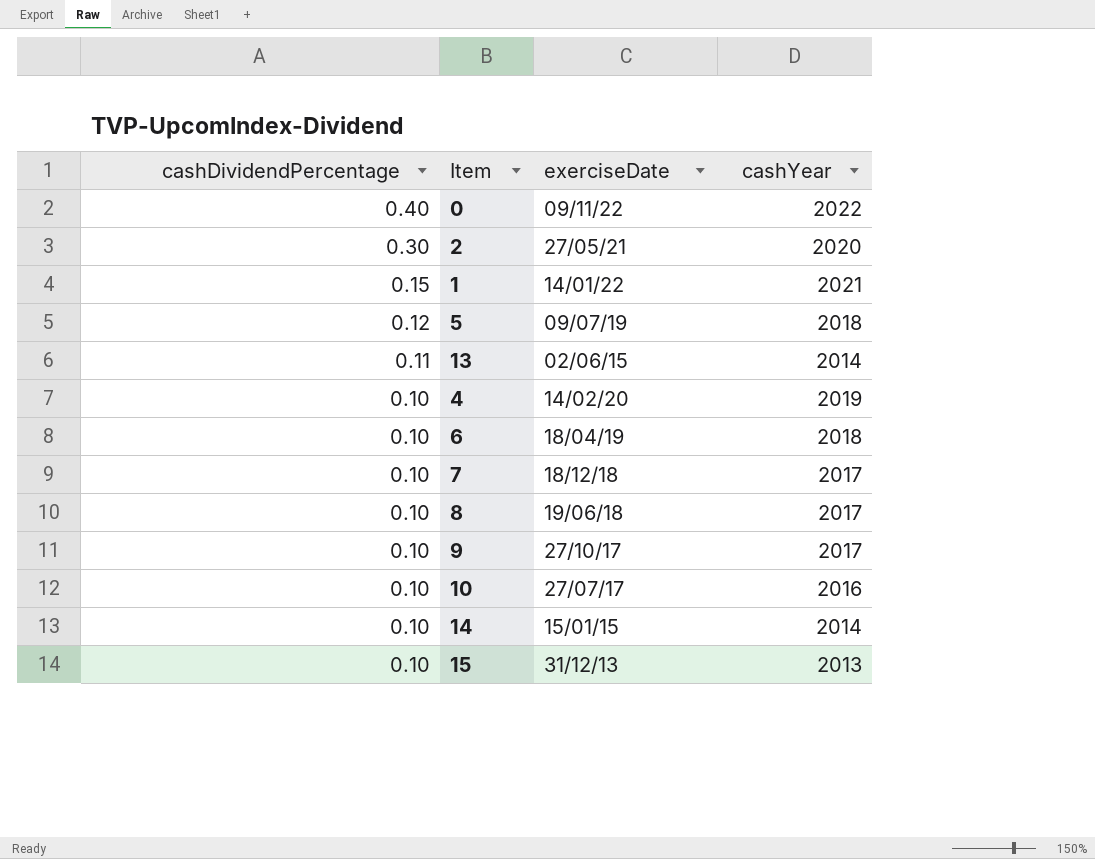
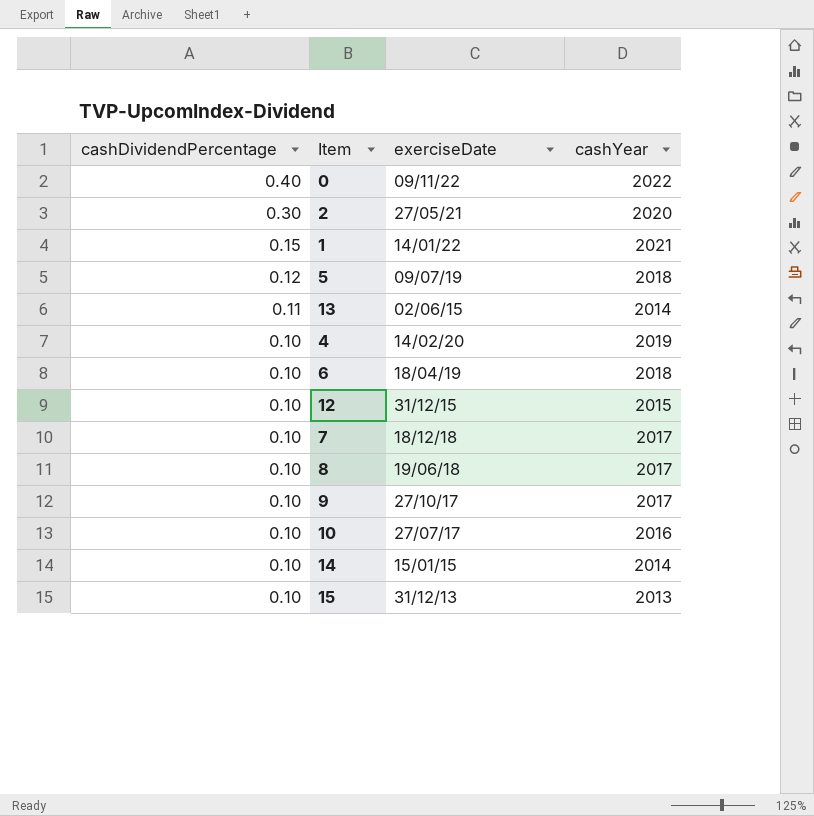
row 12: none -> 0.10 | 31/12/15 | 2015

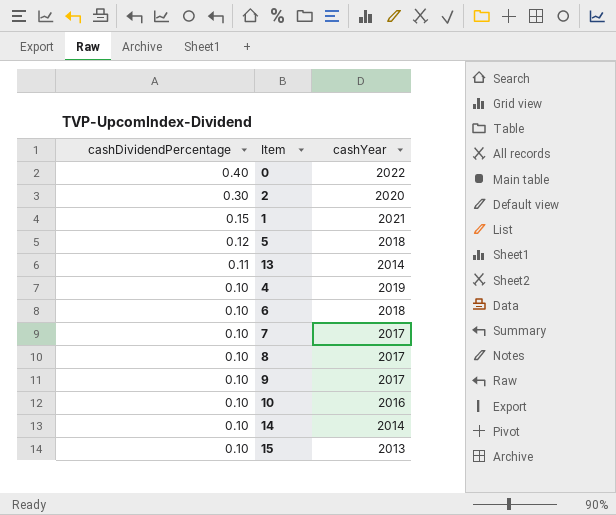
column exerciseDate | position: 3 -> none
row 12: 0.10 | 31/12/15 | 2015 -> none

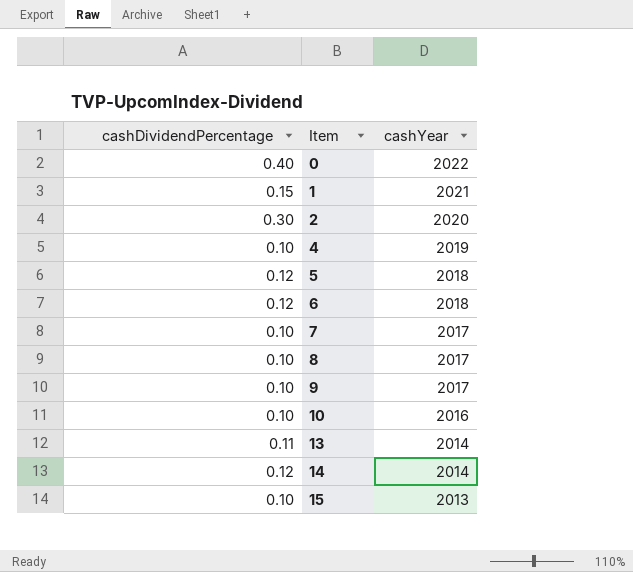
row order: cashDividendPercentage descending -> Item ascending
6 | cashDividendPercentage: 0.10 -> 0.12
14 | cashDividendPercentage: 0.10 -> 0.12

